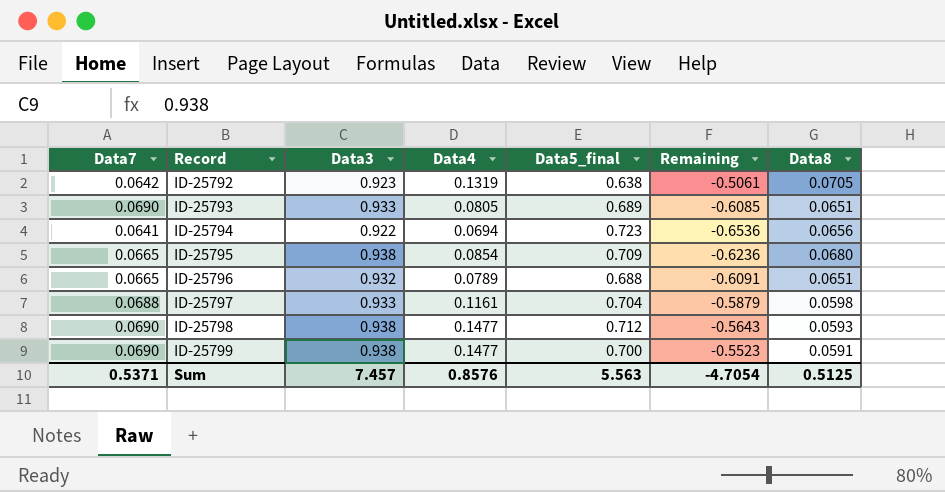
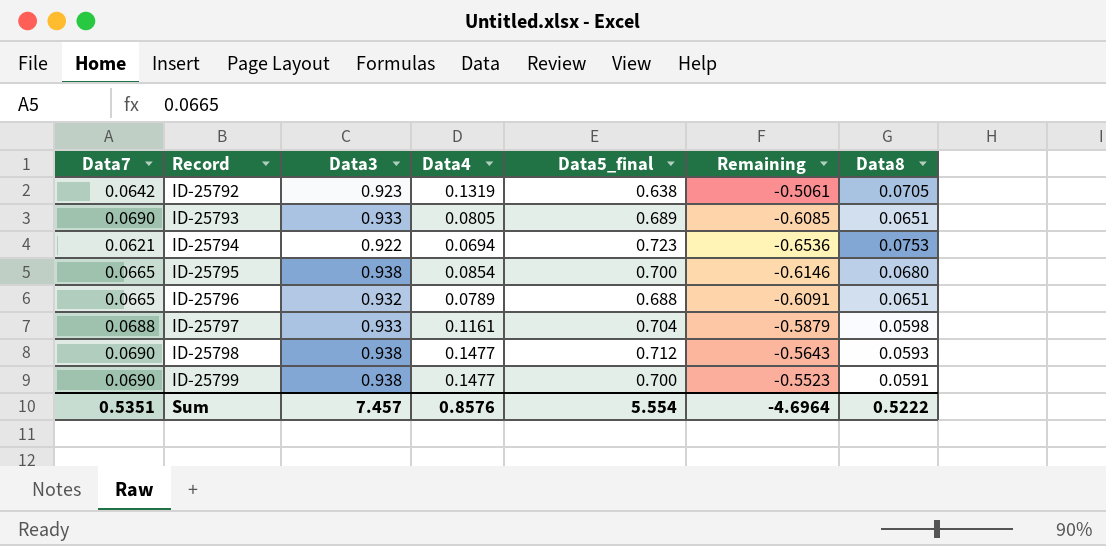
ID-25794 | Data7: 0.0641 -> 0.0621
ID-25794 | Data8: 0.0656 -> 0.0753
ID-25795 | Data5_final: 0.709 -> 0.700
ID-25795 | Remaining: -0.6236 -> -0.6146
Sum | Data7: 0.5371 -> 0.5351
Sum | Data5_final: 5.563 -> 5.554
Sum | Remaining: -4.7054 -> -4.6964
Sum | Data8: 0.5125 -> 0.5222

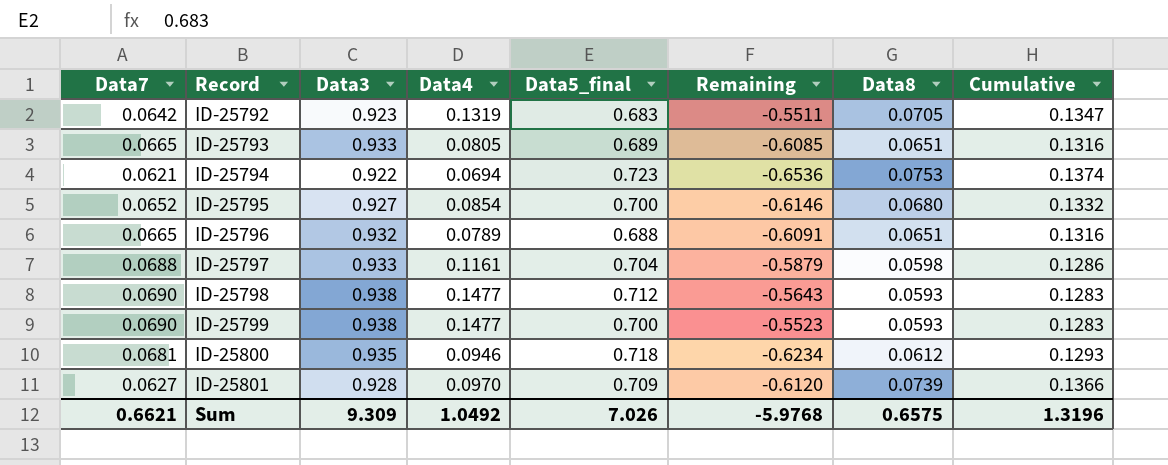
column Cumulative | formula: none -> [Data7] + [Data8]
ID-25792 | Data5_final: 0.638 -> 0.683
ID-25792 | Remaining: -0.5061 -> -0.5511
ID-25793 | Data7: 0.0690 -> 0.0665
ID-25795 | Data7: 0.0665 -> 0.0652
ID-25795 | Data3: 0.938 -> 0.927
ID-25799 | Data8: 0.0591 -> 0.0593
row ID-25800: none -> 0.0681 | 0.935 | 0.0946 | 0.718 | -0.6234 | 0.0612 | 0.1293
row ID-25801: none -> 0.0627 | 0.928 | 0.0970 | 0.709 | -0.6120 | 0.0739 | 0.1366
Sum | Data7: 0.5351 -> 0.6621
Sum | Data3: 7.457 -> 9.309
Sum | Data4: 0.8576 -> 1.0492
Sum | Data5_final: 5.554 -> 7.026
Sum | Remaining: -4.6964 -> -5.9768
Sum | Data8: 0.5222 -> 0.6575

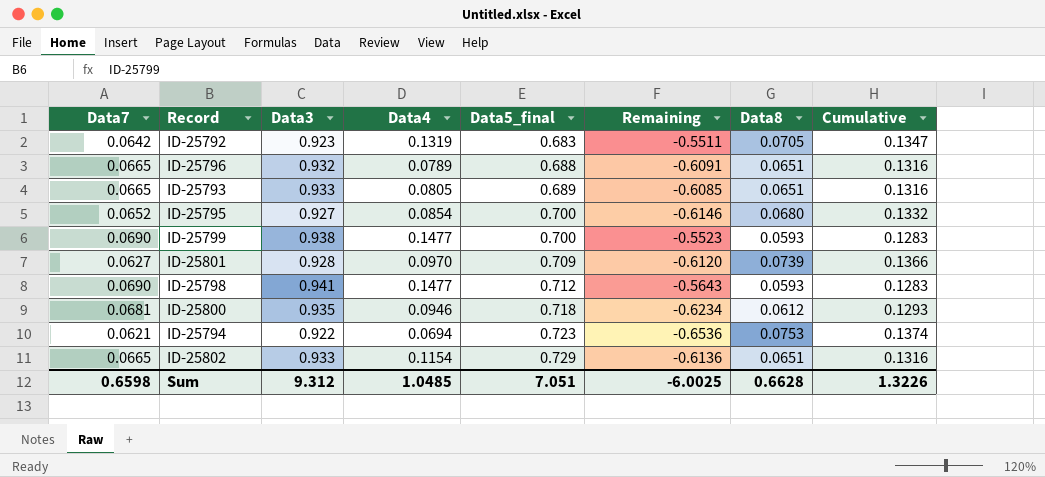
row order: Record ascending -> Data5_final ascending
row ID-25797: 0.0688 | 0.933 | 0.1161 | 0.704 | -0.5879 | 0.0598 | 0.1286 -> none
ID-25798 | Data3: 0.938 -> 0.941
row ID-25802: none -> 0.0665 | 0.933 | 0.1154 | 0.729 | -0.6136 | 0.0651 | 0.1316
Sum | Data7: 0.6621 -> 0.6598
Sum | Data3: 9.309 -> 9.312
Sum | Data4: 1.0492 -> 1.0485
Sum | Data5_final: 7.026 -> 7.051
Sum | Remaining: -5.9768 -> -6.0025
Sum | Data8: 0.6575 -> 0.6628
Sum | Cumulative: 1.3196 -> 1.3226

